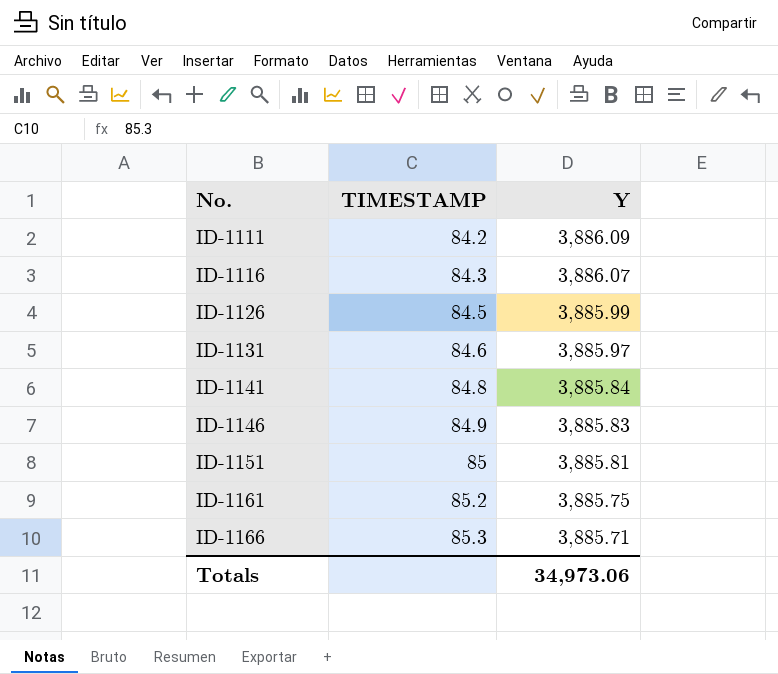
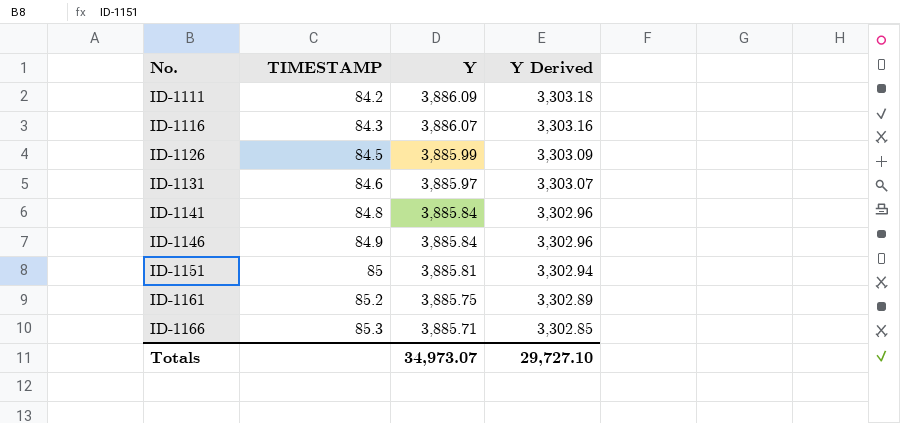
column Y Derived | formula: none -> [Y] * 0.85
ID-1146 | Y: 3,885.83 -> 3,885.84
Totals | Y: 34,973.06 -> 34,973.07

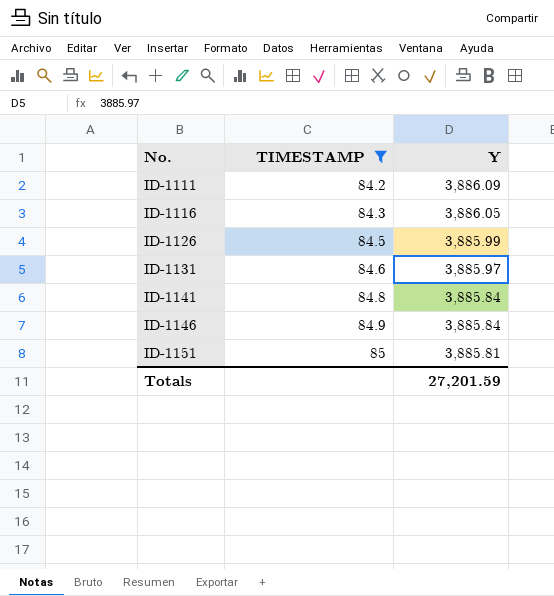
filter: none -> TIMESTAMP <= 85
column Y Derived | formula: [Y] * 0.85 -> none
ID-1116 | Y: 3,886.07 -> 3,886.05
Totals | Y: 34,973.07 -> 27,201.59

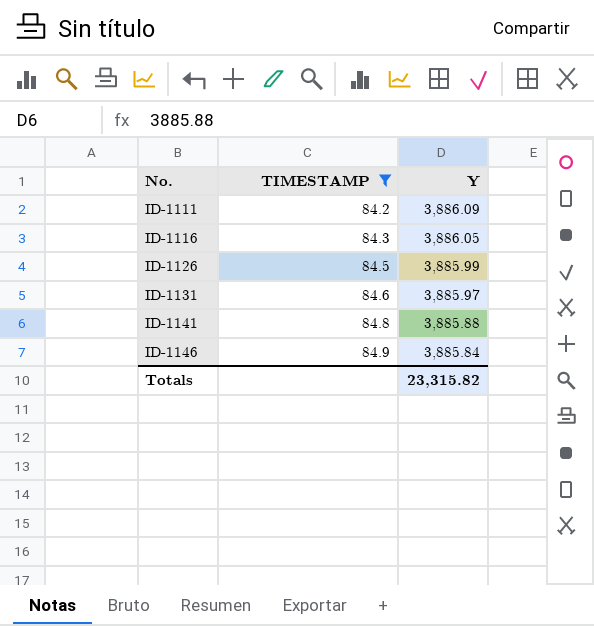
row ID-1151: 85 | 3,885.81 -> none
ID-1141 | Y: 3,885.84 -> 3,885.88
Totals | Y: 27,201.59 -> 23,315.82

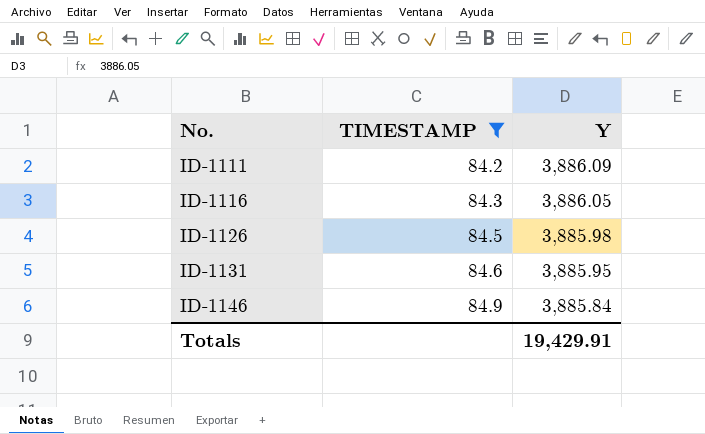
row ID-1141: 84.8 | 3,885.88 -> none
ID-1126 | Y: 3,885.99 -> 3,885.98
ID-1131 | Y: 3,885.97 -> 3,885.95
Totals | Y: 23,315.82 -> 19,429.91

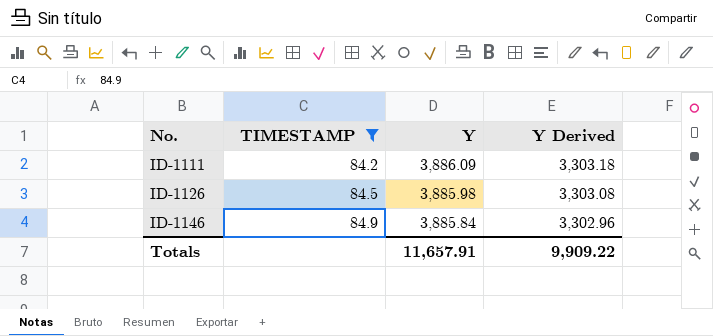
column Y Derived | formula: none -> [Y] * 0.85
row ID-1116: 84.3 | 3,886.05 -> none
row ID-1131: 84.6 | 3,885.95 -> none
Totals | Y: 19,429.91 -> 11,657.91

